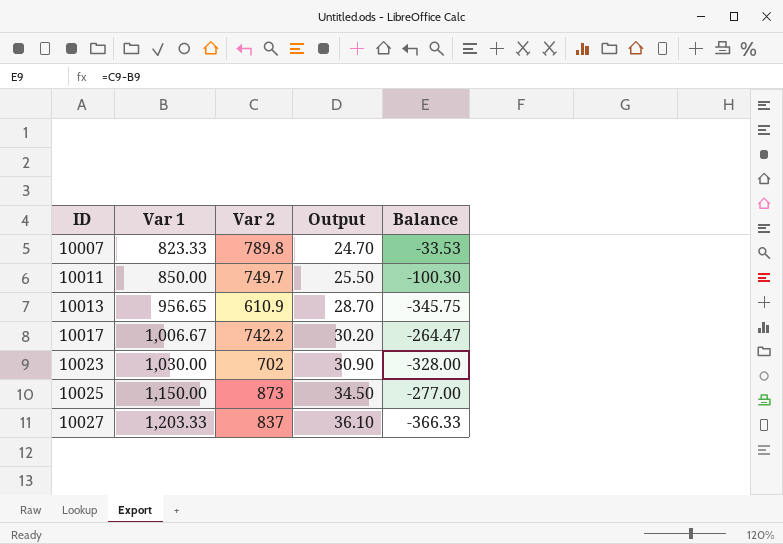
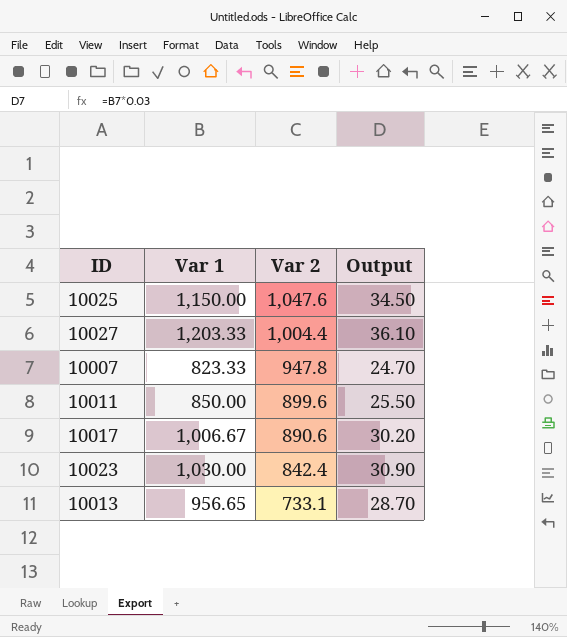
row order: ID ascending -> Var 2 descending
column Balance | formula: [Var 2] - [Var 1] -> none
10025 | Var 2: 873 -> 1,047.6
10027 | Var 2: 837 -> 1,004.4
10007 | Var 2: 789.8 -> 947.8
10011 | Var 2: 749.7 -> 899.6
10017 | Var 2: 742.2 -> 890.6
10023 | Var 2: 702 -> 842.4
10013 | Var 2: 610.9 -> 733.1

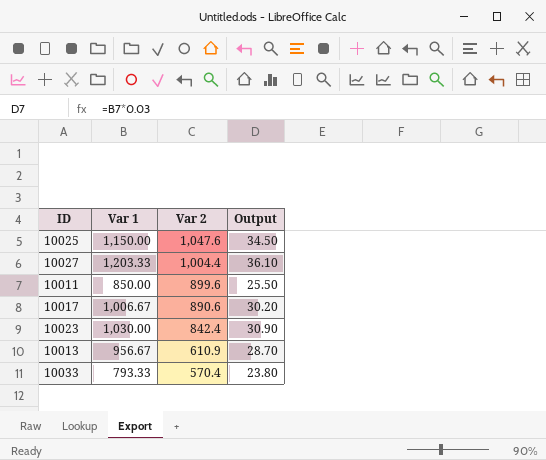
row 10007: 823.33 | 947.8 | 24.70 -> none
10013 | Var 1: 956.65 -> 956.67
10013 | Var 2: 733.1 -> 610.9
row 10033: none -> 793.33 | 570.4 | 23.80

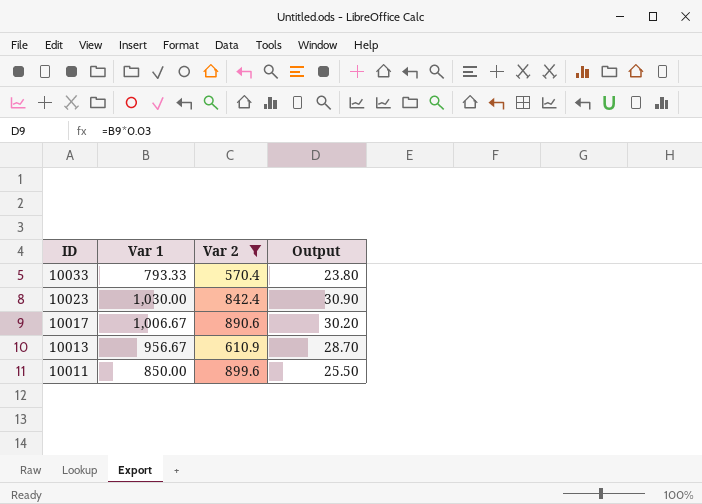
filter: none -> Var 2 <= 899.6
row order: Var 2 descending -> ID descending

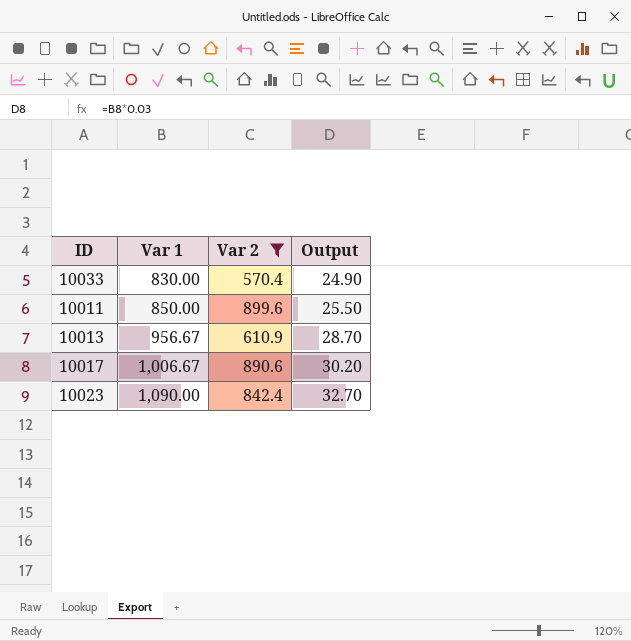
row order: ID descending -> Var 1 ascending
10033 | Var 1: 793.33 -> 830.00
10033 | Output: 23.80 -> 24.90
10023 | Var 1: 1,030.00 -> 1,090.00
10023 | Output: 30.90 -> 32.70

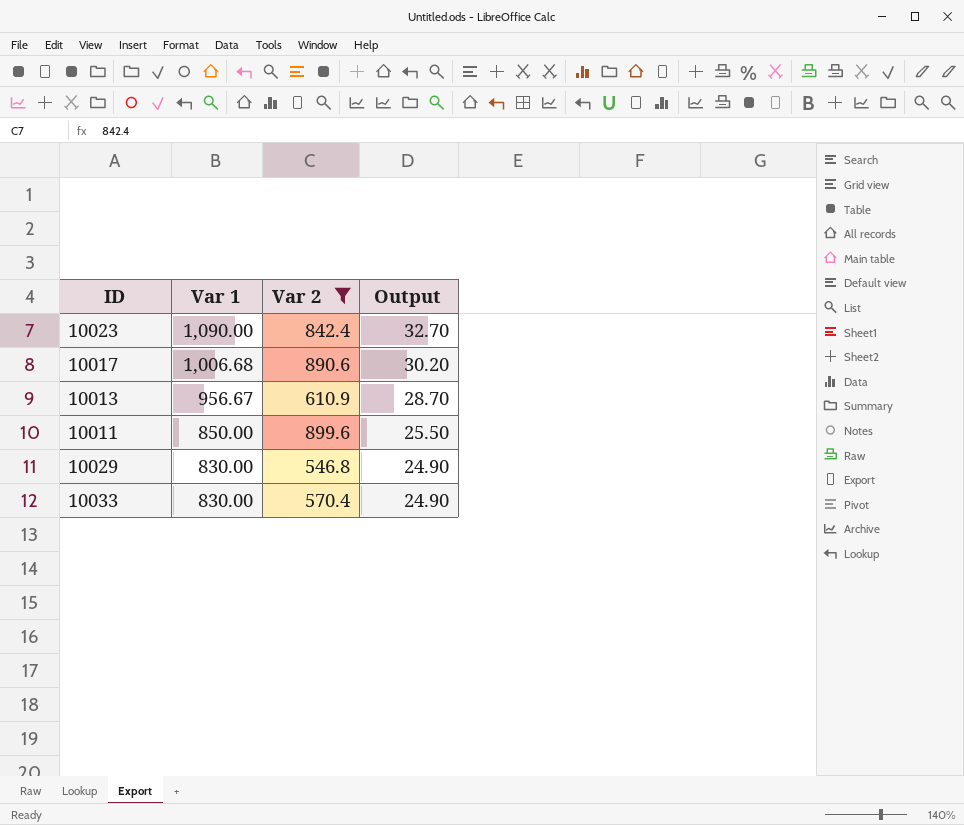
row order: Var 1 ascending -> Var 1 descending
10017 | Var 1: 1,006.67 -> 1,006.68
row 10029: none -> 830.00 | 546.8 | 24.90

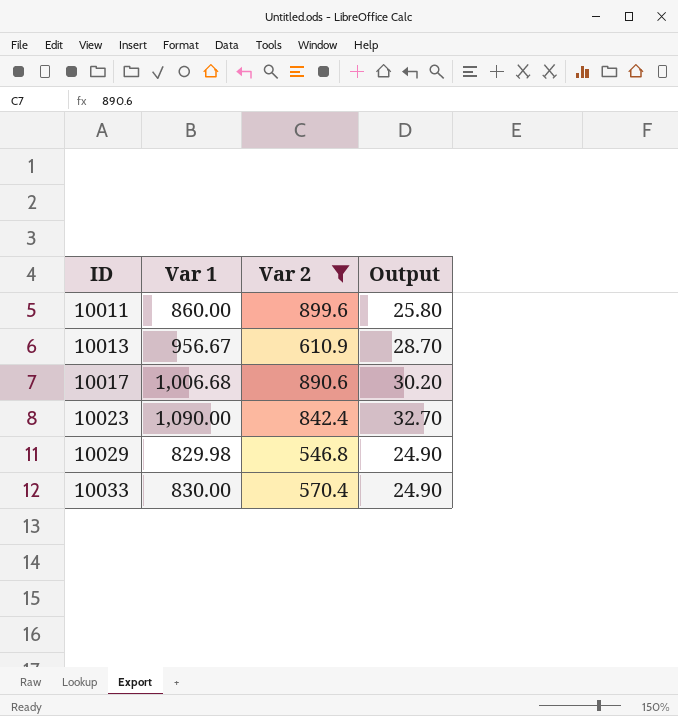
row order: Var 1 descending -> ID ascending
10011 | Var 1: 850.00 -> 860.00
10011 | Output: 25.50 -> 25.80
10029 | Var 1: 830.00 -> 829.98

